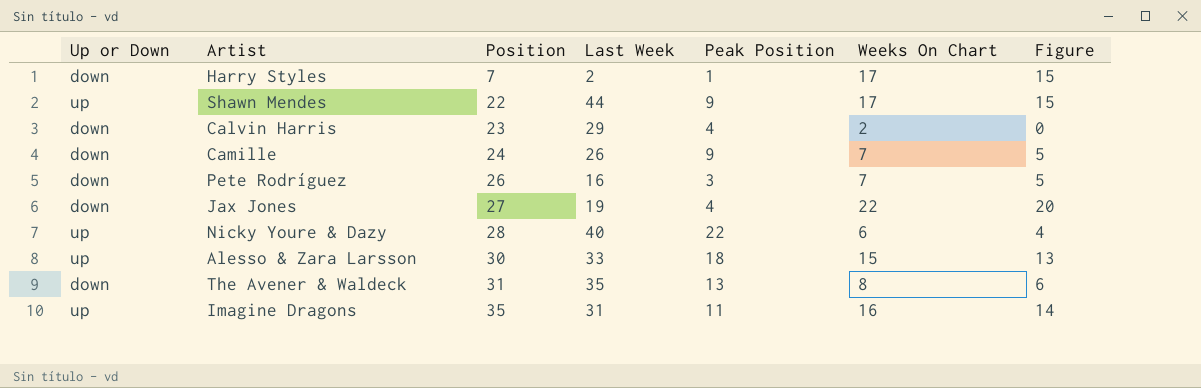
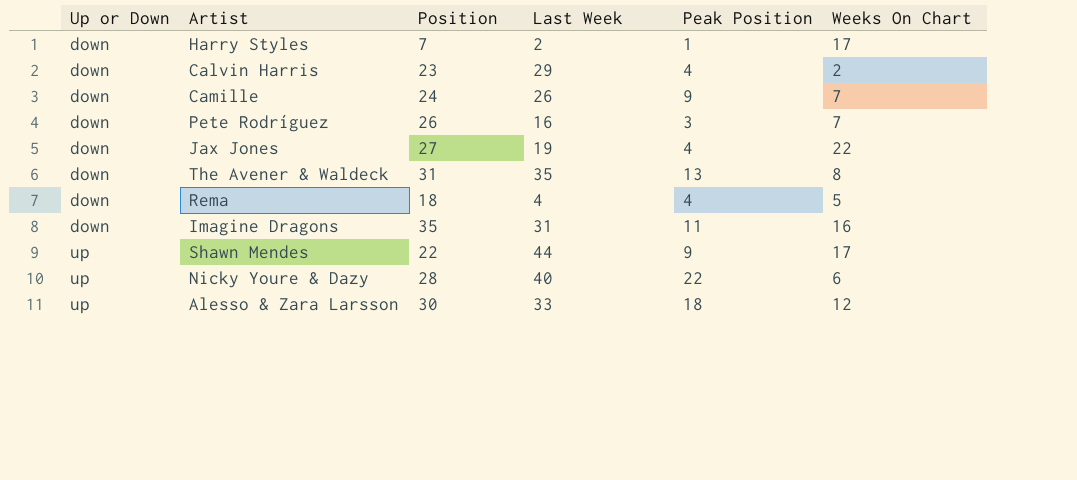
row order: Position ascending -> Up or Down ascending
column Figure | formula: [Weeks On Chart] - 2 -> none
row Rema: none -> down | 18 | 4 | 4 | 5
Imagine Dragons | Up or Down: up -> down
Alesso & Zara Larsson | Weeks On Chart: 15 -> 12

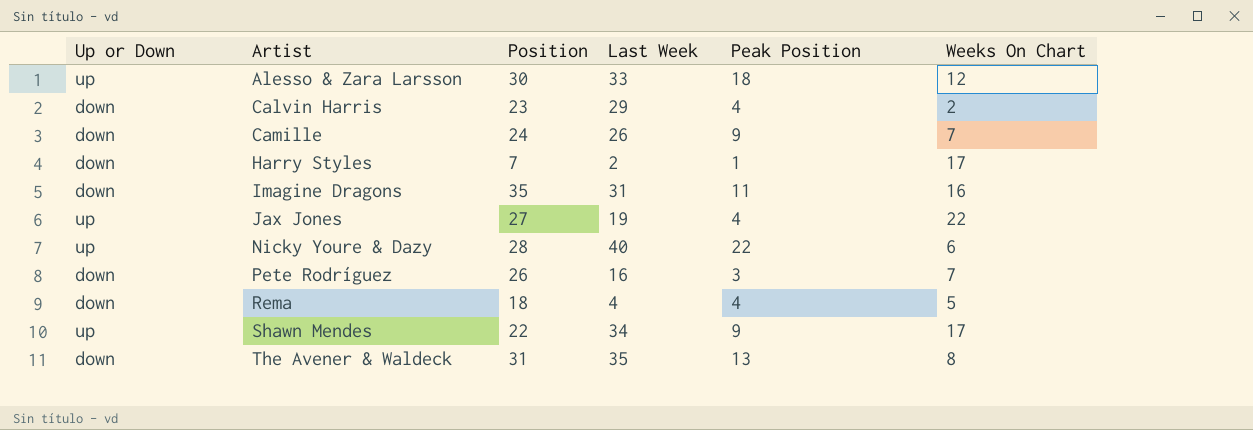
row order: Up or Down ascending -> Artist ascending
Jax Jones | Up or Down: down -> up
Shawn Mendes | Last Week: 44 -> 34

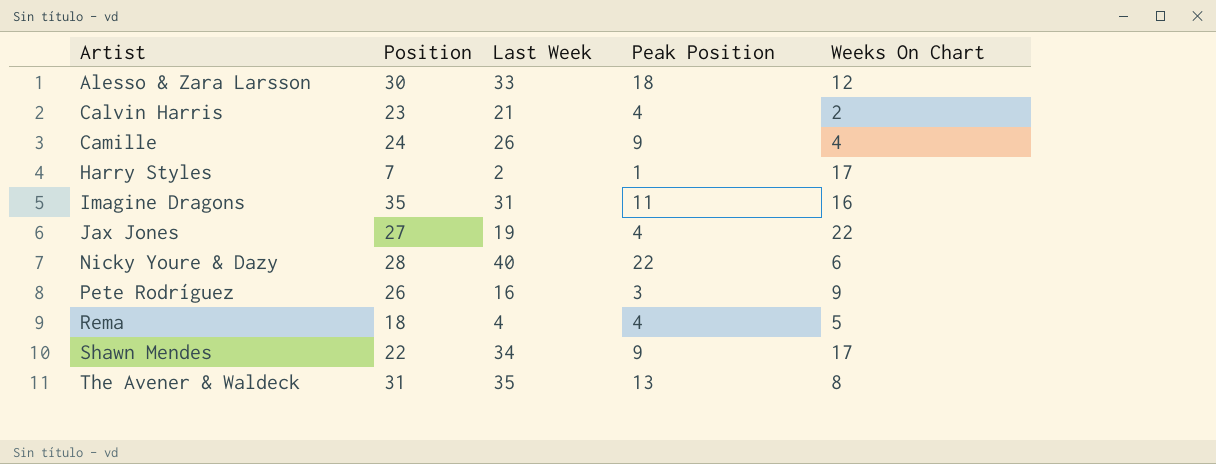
column Up or Down | position: 1 -> none
Calvin Harris | Last Week: 29 -> 21
Camille | Weeks On Chart: 7 -> 4
Pete Rodríguez | Weeks On Chart: 7 -> 9

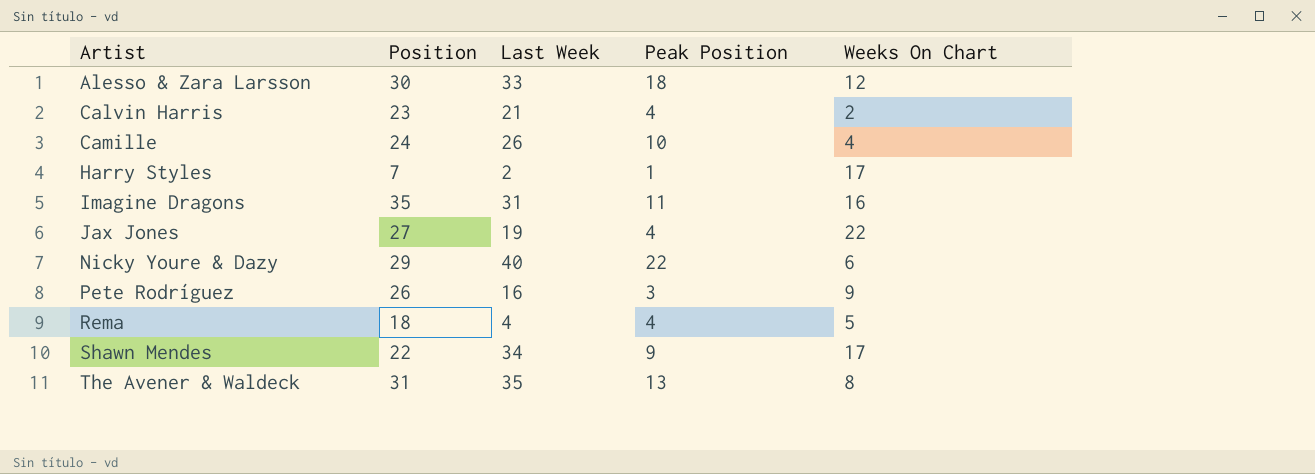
Camille | Peak Position: 9 -> 10
Nicky Youre & Dazy | Position: 28 -> 29

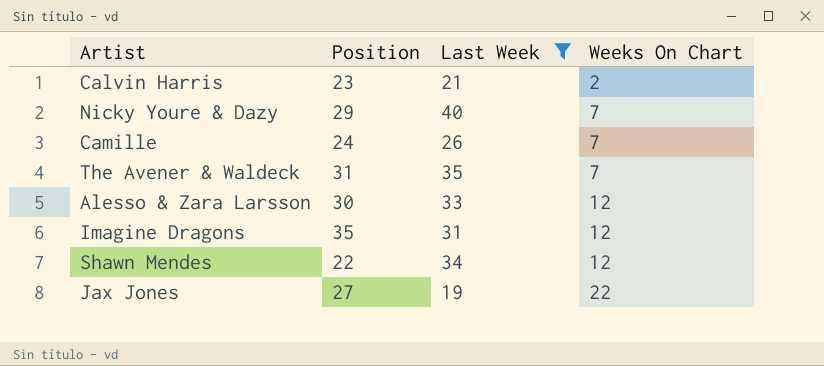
filter: none -> Last Week >= 19
row order: Artist ascending -> Weeks On Chart ascending
column Peak Position | position: 4 -> none
Nicky Youre & Dazy | Weeks On Chart: 6 -> 7
Camille | Weeks On Chart: 4 -> 7
The Avener & Waldeck | Weeks On Chart: 8 -> 7
Imagine Dragons | Weeks On Chart: 16 -> 12
Shawn Mendes | Weeks On Chart: 17 -> 12

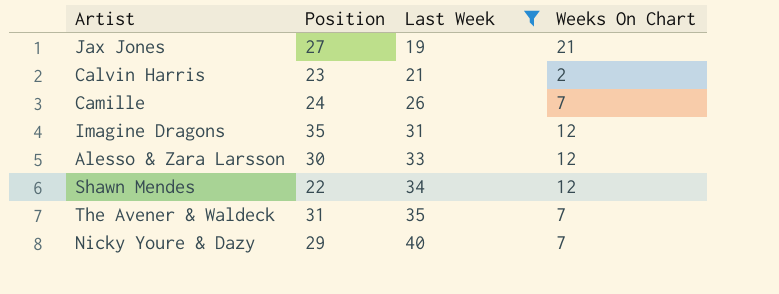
row order: Weeks On Chart ascending -> Last Week ascending
Jax Jones | Weeks On Chart: 22 -> 21

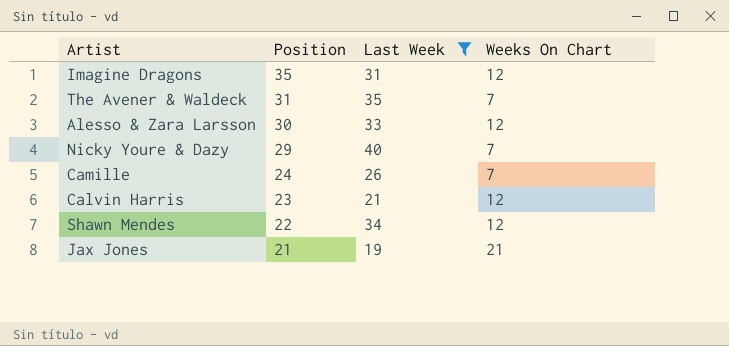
row order: Last Week ascending -> Position descending
Calvin Harris | Weeks On Chart: 2 -> 12
Jax Jones | Position: 27 -> 21

